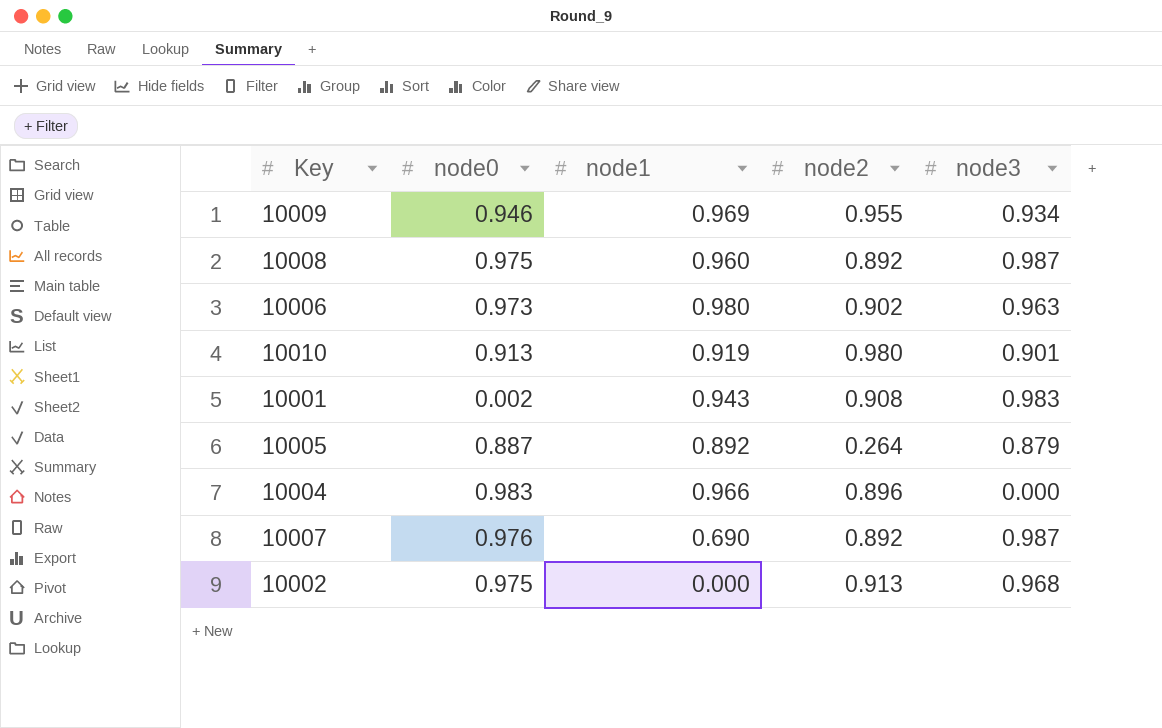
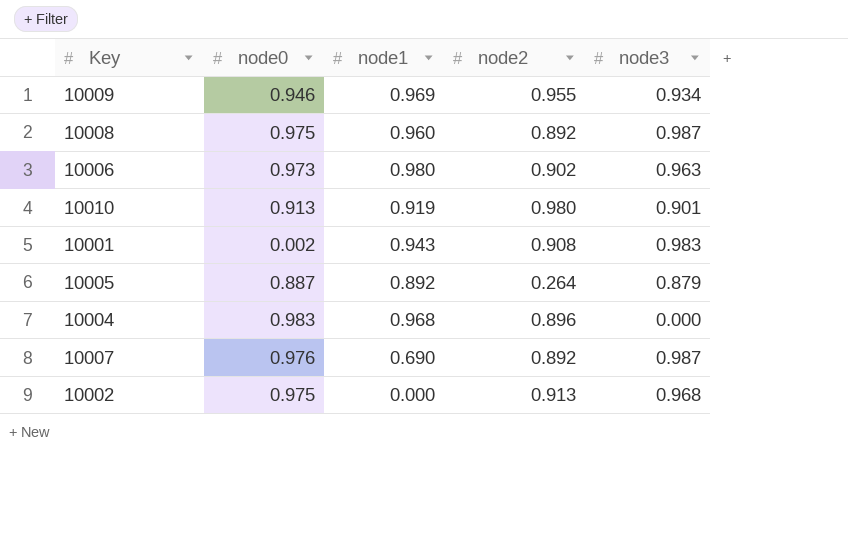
10004 | node1: 0.966 -> 0.968

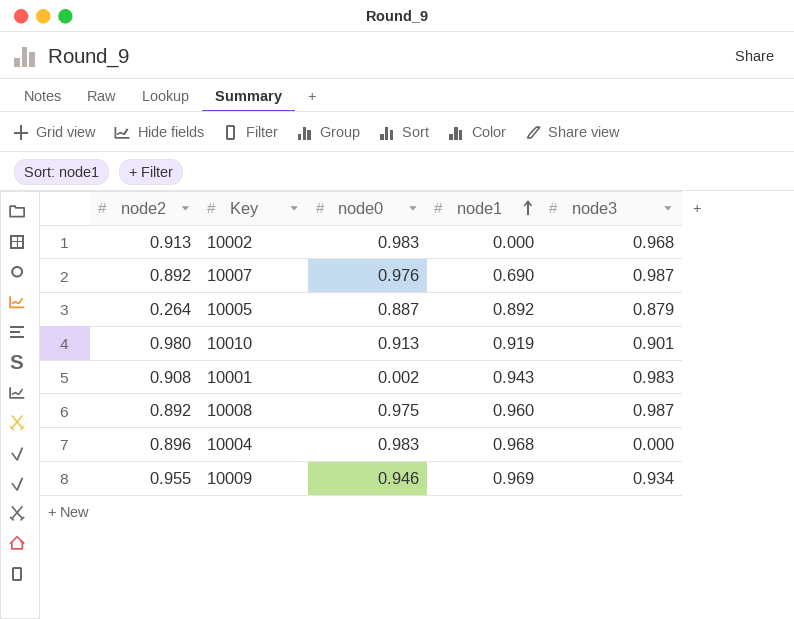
row order: none -> node1 ascending
column node2 | position: 4 -> 1
row 10006: 0.973 | 0.980 | 0.902 | 0.963 -> none
10002 | node0: 0.975 -> 0.983

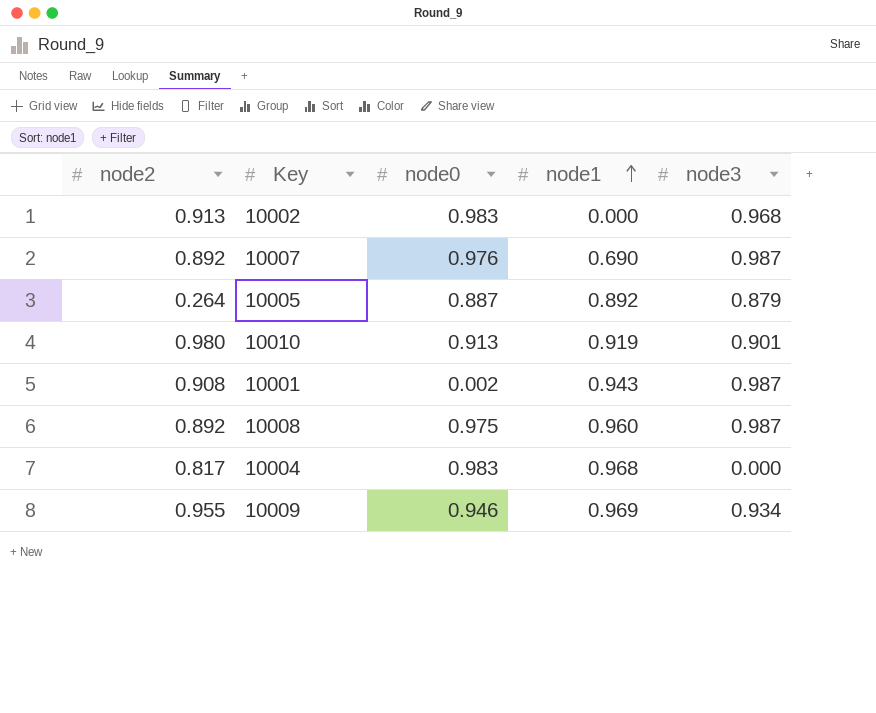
10001 | node3: 0.983 -> 0.987
10004 | node2: 0.896 -> 0.817

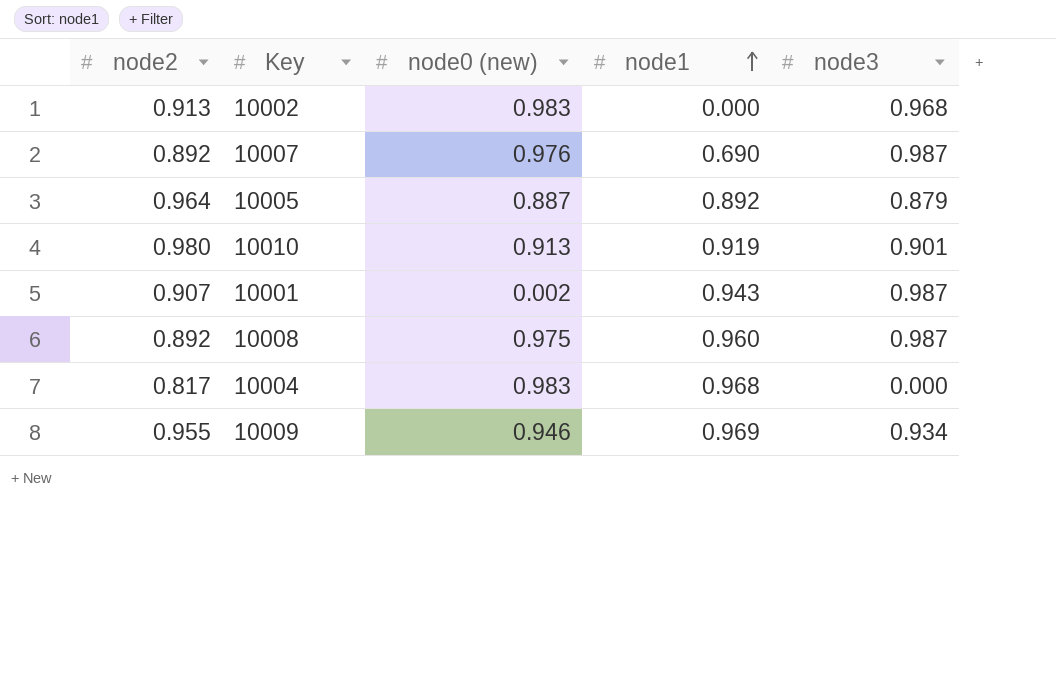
column name: node0 -> node0 (new)
10005 | node2: 0.264 -> 0.964
10001 | node2: 0.908 -> 0.907

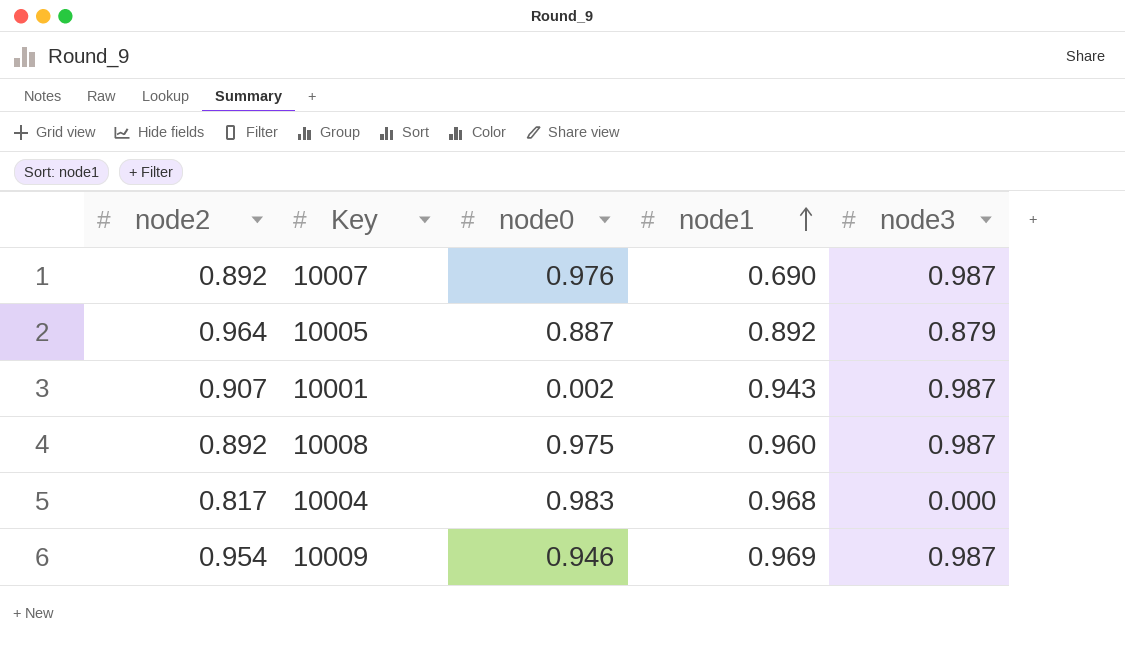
column name: node0 (new) -> node0
row 10002: 0.913 | 0.983 | 0.000 | 0.968 -> none
row 10010: 0.980 | 0.913 | 0.919 | 0.901 -> none
10009 | node2: 0.955 -> 0.954
10009 | node3: 0.934 -> 0.987

